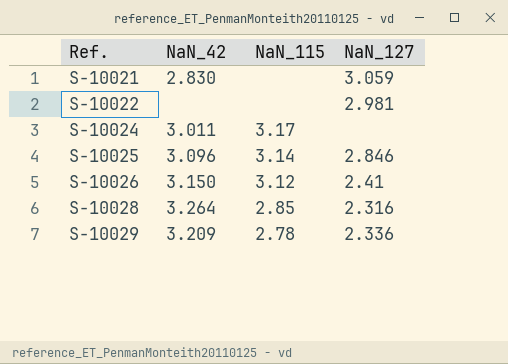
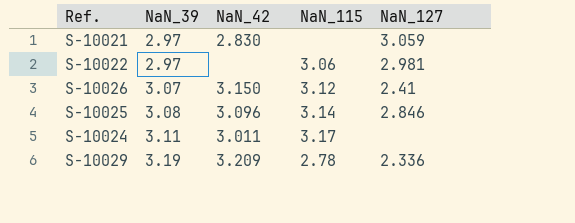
row order: Ref. ascending -> NaN_39 ascending
column NaN_39 | position: none -> 2
row S-10028: 3.264 | 2.85 | 2.316 -> none
S-10022 | NaN_115: none -> 3.06

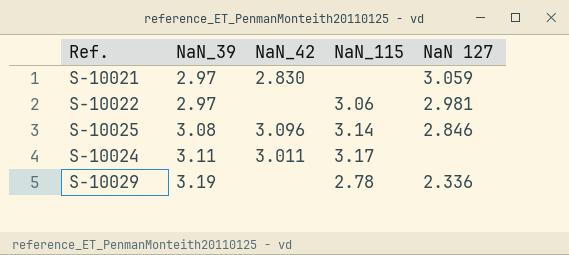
column name: NaN_127 -> NaN 127
row S-10026: 3.07 | 3.150 | 3.12 | 2.41 -> none
S-10029 | NaN_42: 3.209 -> none

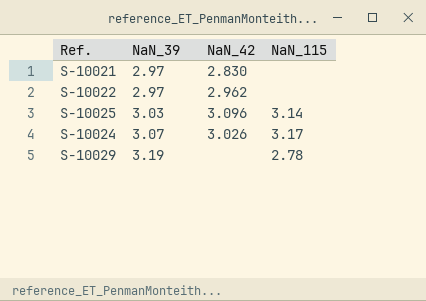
column NaN 127 | position: 5 -> none
S-10022 | NaN_42: none -> 2.962
S-10022 | NaN_115: 3.06 -> none
S-10025 | NaN_39: 3.08 -> 3.03
S-10024 | NaN_39: 3.11 -> 3.07
S-10024 | NaN_42: 3.011 -> 3.026

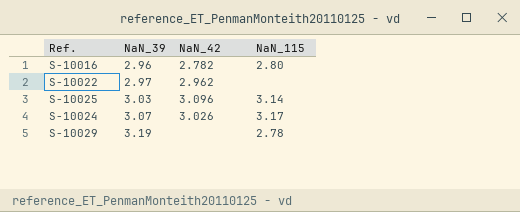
row S-10021: 2.97 | 2.830 | none -> none
row S-10016: none -> 2.96 | 2.782 | 2.80

